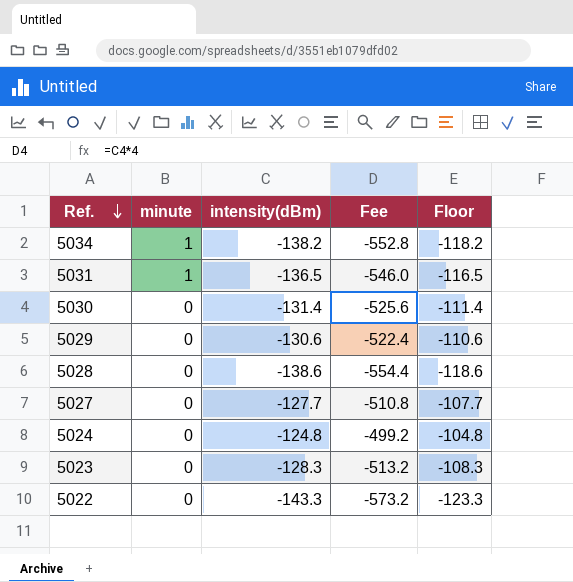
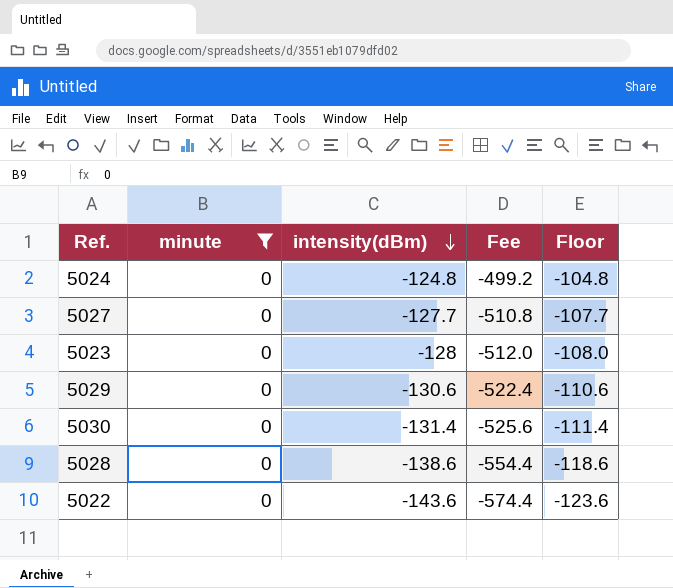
filter: none -> minute = 0
row order: Ref. descending -> intensity(dBm) descending
5023 | intensity(dBm): -128.3 -> -128
5023 | Fee: -513.2 -> -512.0
5023 | Floor: -108.3 -> -108.0
5022 | intensity(dBm): -143.3 -> -143.6
5022 | Fee: -573.2 -> -574.4
5022 | Floor: -123.3 -> -123.6

